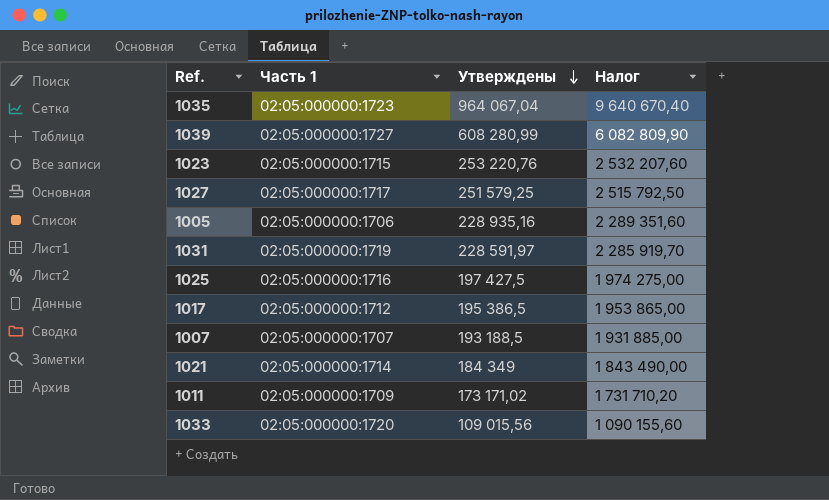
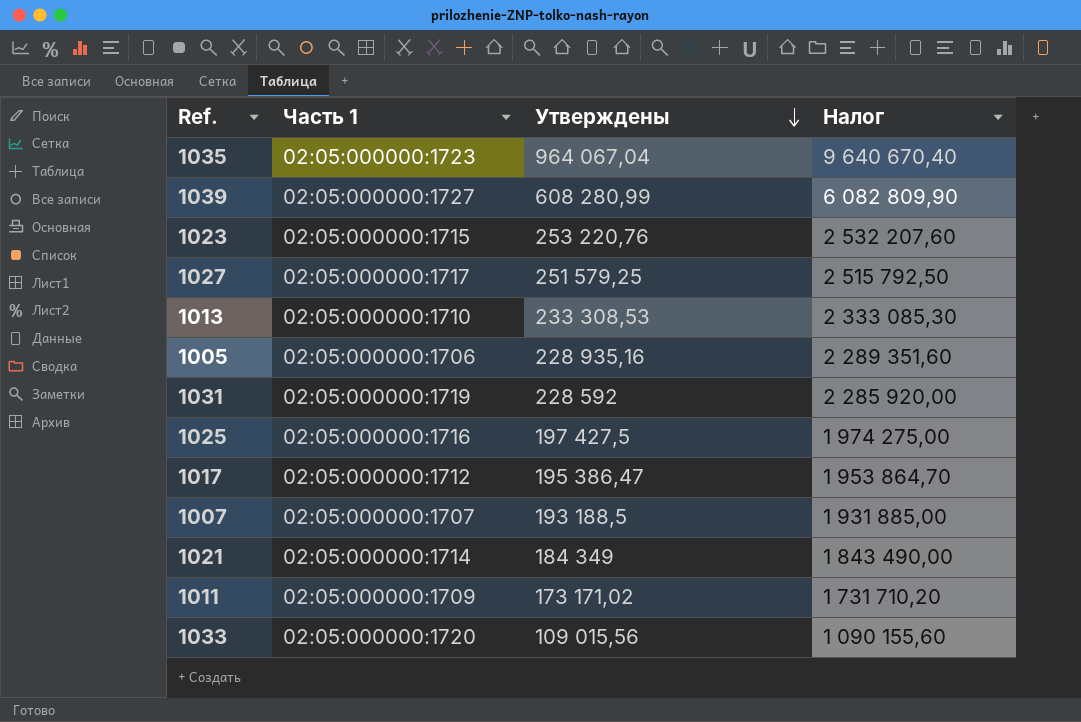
row 1013: none -> 02:05:000000:1710 | 233 308,53 | 2 333 085,30
1031 | Утверждены: 228 591,97 -> 228 592
1031 | Налог: 2 285 919,70 -> 2 285 920,00
1017 | Утверждены: 195 386,5 -> 195 386,47
1017 | Налог: 1 953 865,00 -> 1 953 864,70

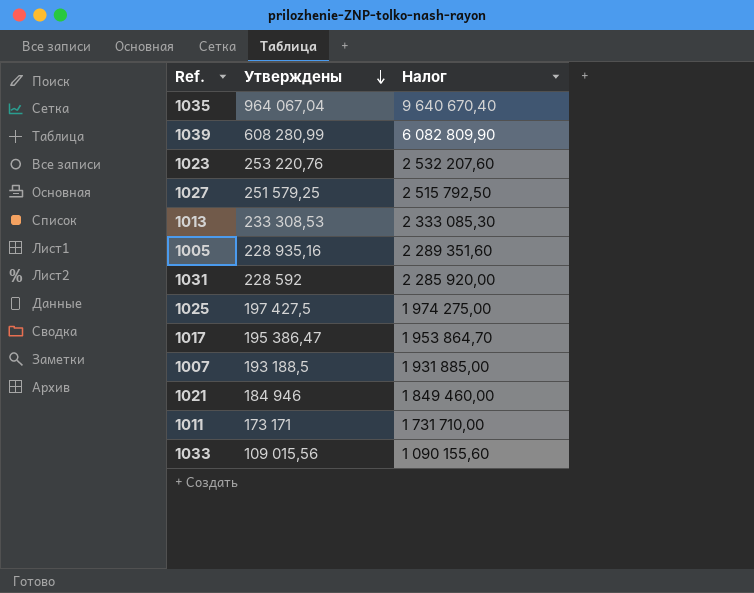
column Часть 1 | position: 2 -> none
1021 | Утверждены: 184 349 -> 184 946
1021 | Налог: 1 843 490,00 -> 1 849 460,00
1011 | Утверждены: 173 171,02 -> 173 171
1011 | Налог: 1 731 710,20 -> 1 731 710,00

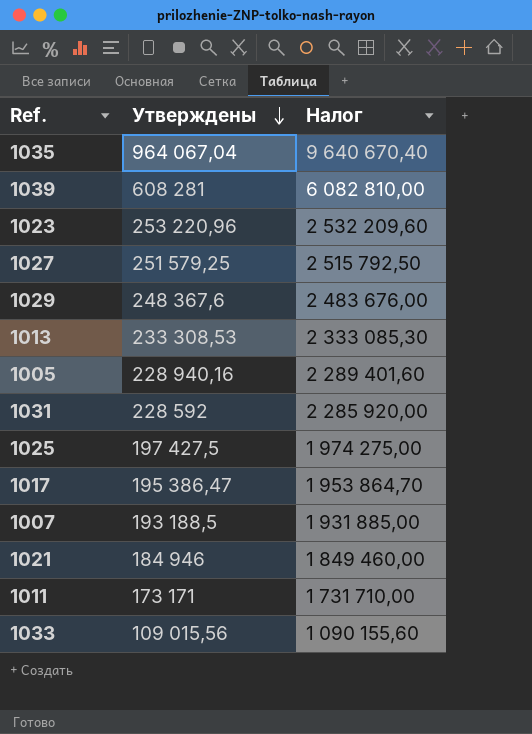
1039 | Утверждены: 608 280,99 -> 608 281
1039 | Налог: 6 082 809,90 -> 6 082 810,00
1023 | Утверждены: 253 220,76 -> 253 220,96
1023 | Налог: 2 532 207,60 -> 2 532 209,60
row 1029: none -> 248 367,6 | 2 483 676,00
1005 | Утверждены: 228 935,16 -> 228 940,16
1005 | Налог: 2 289 351,60 -> 2 289 401,60

